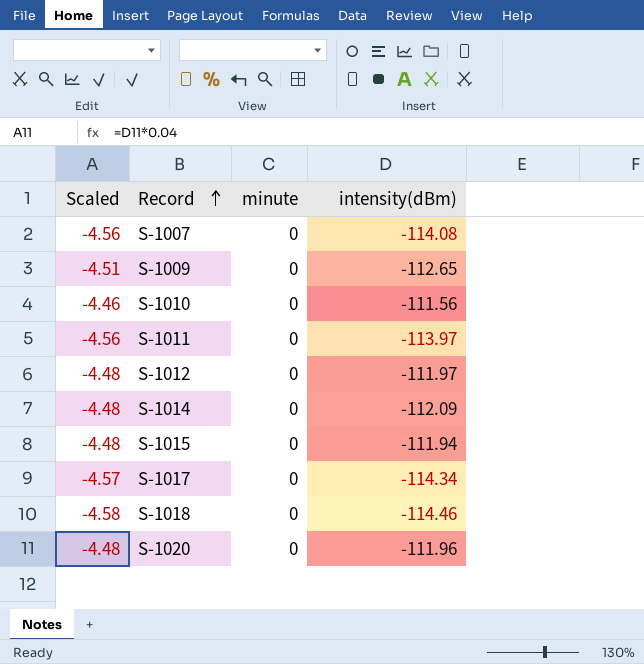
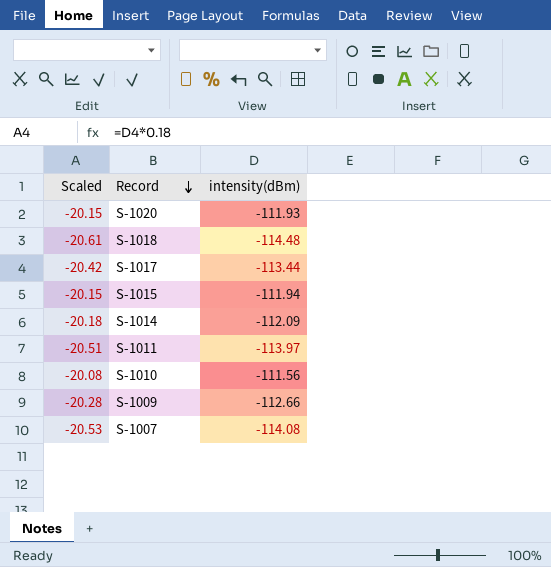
row order: Record ascending -> Record descending
column minute | position: 3 -> none
column Scaled | formula: [intensity(dBm)] * 0.04 -> [intensity(dBm)] * 0.18
row S-1012: -4.48 | 0 | -111.97 -> none
S-1020 | intensity(dBm): -111.96 -> -111.93
S-1018 | intensity(dBm): -114.46 -> -114.48
S-1017 | intensity(dBm): -114.34 -> -113.44
S-1009 | intensity(dBm): -112.65 -> -112.66

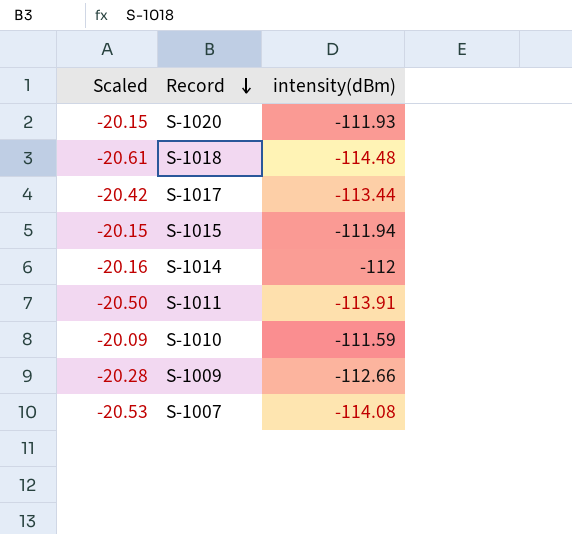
S-1014 | Scaled: -20.18 -> -20.16
S-1014 | intensity(dBm): -112.09 -> -112
S-1011 | Scaled: -20.51 -> -20.50
S-1011 | intensity(dBm): -113.97 -> -113.91
S-1010 | Scaled: -20.08 -> -20.09
S-1010 | intensity(dBm): -111.56 -> -111.59

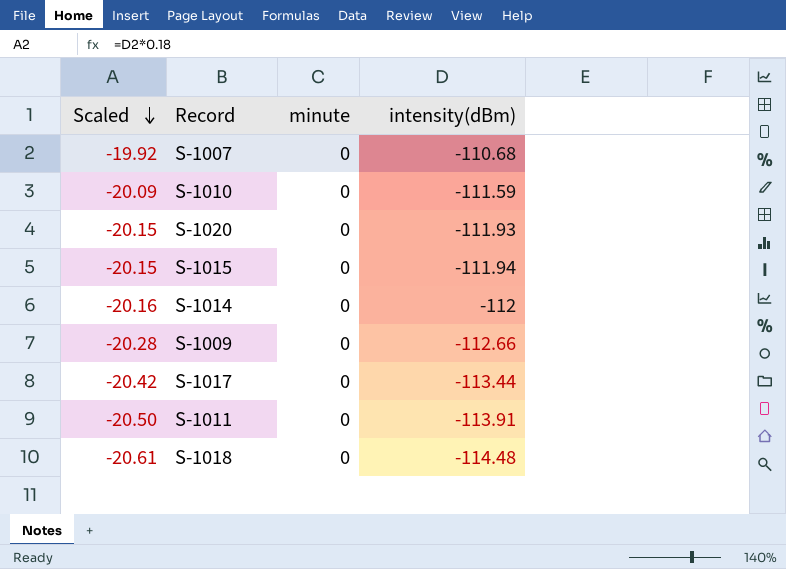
row order: Record descending -> Scaled descending
column minute | position: none -> 3
S-1007 | Scaled: -20.53 -> -19.92
S-1007 | intensity(dBm): -114.08 -> -110.68

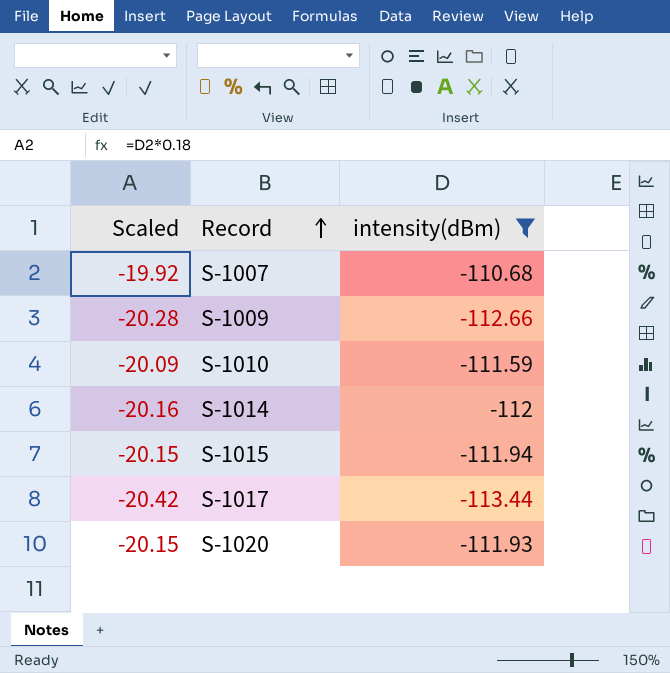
filter: none -> intensity(dBm) >= -113.44
row order: Scaled descending -> Record ascending
column minute | position: 3 -> none

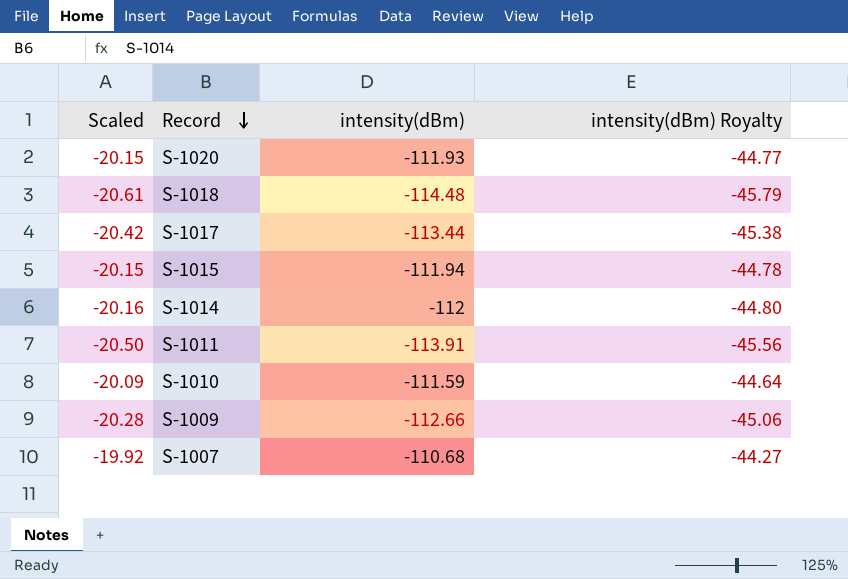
filter: intensity(dBm) >= -113.44 -> none
row order: Record ascending -> Record descending
column intensity(dBm) Royalty | formula: none -> [intensity(dBm)] * 0.4

